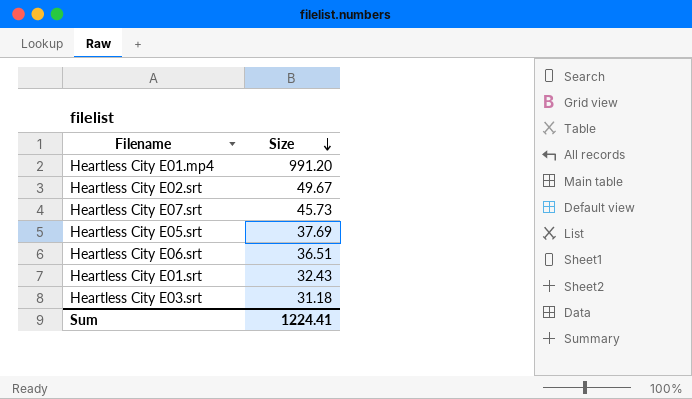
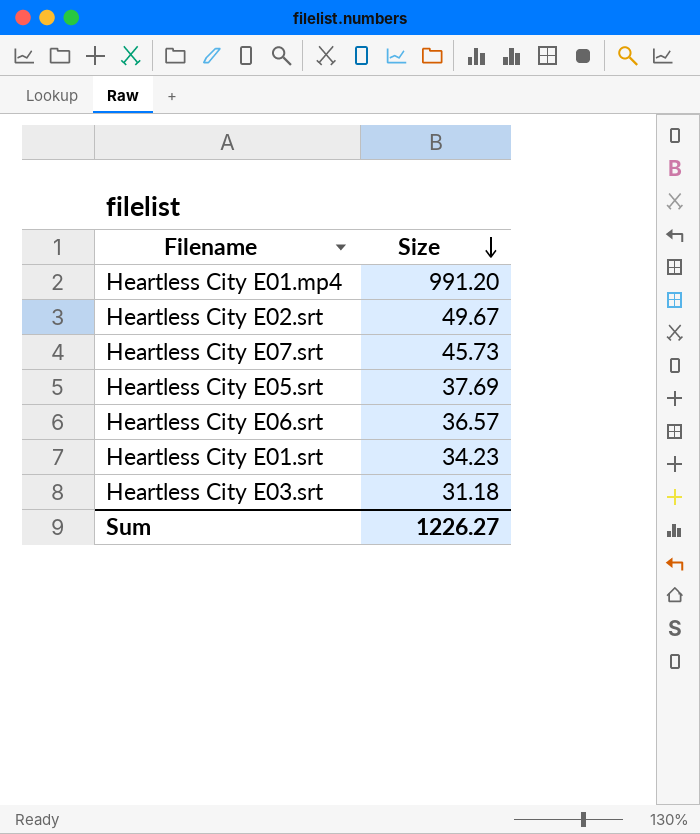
Heartless City E06.srt | Size: 36.51 -> 36.57
Heartless City E01.srt | Size: 32.43 -> 34.23
Sum | Size: 1224.41 -> 1226.27

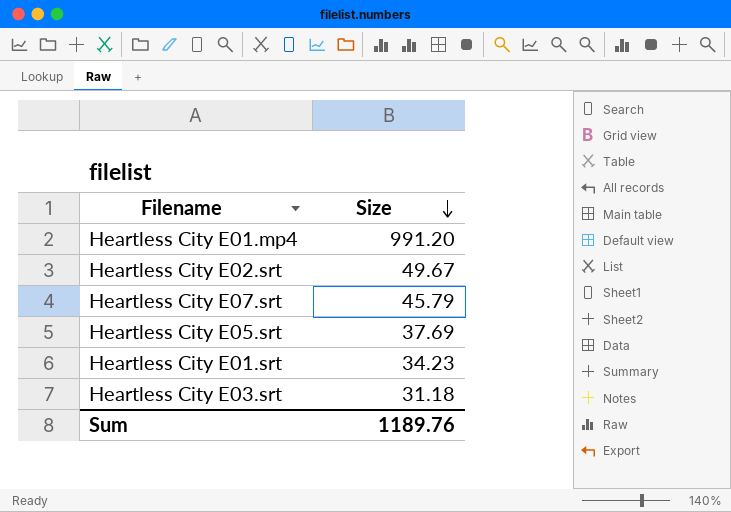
row Heartless City E06.srt: 36.57 -> none
Heartless City E07.srt | Size: 45.73 -> 45.79
Sum | Size: 1226.27 -> 1189.76

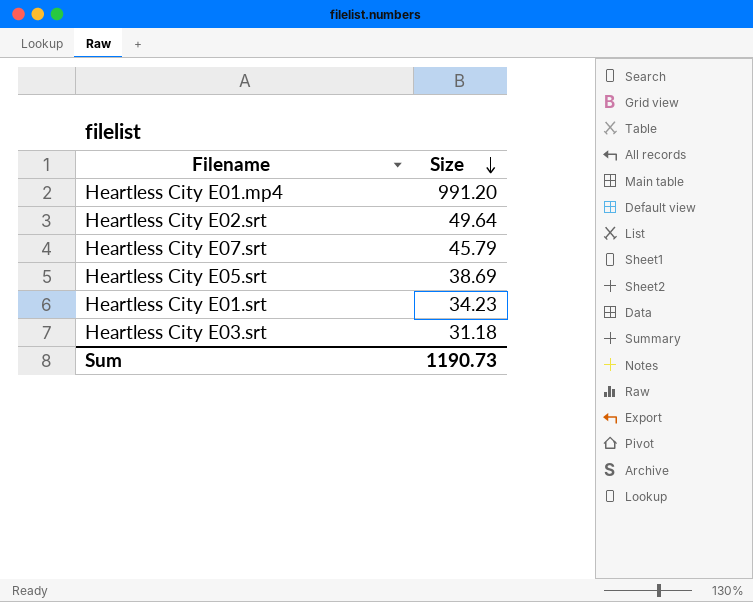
Heartless City E02.srt | Size: 49.67 -> 49.64
Heartless City E05.srt | Size: 37.69 -> 38.69
Sum | Size: 1189.76 -> 1190.73

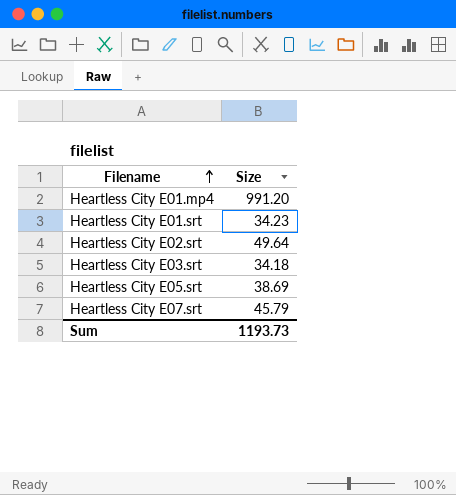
row order: Size descending -> Filename ascending
Heartless City E03.srt | Size: 31.18 -> 34.18
Sum | Size: 1190.73 -> 1193.73

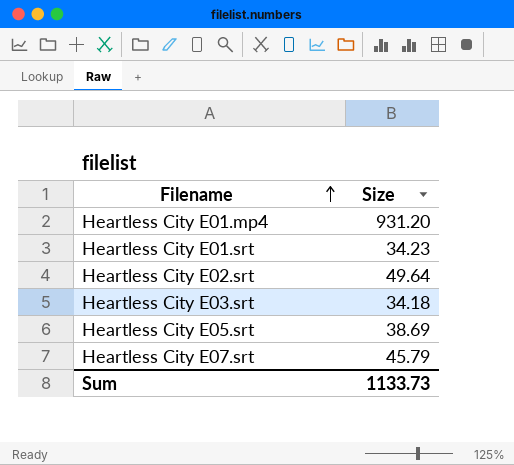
Heartless City E01.mp4 | Size: 991.20 -> 931.20
Sum | Size: 1193.73 -> 1133.73

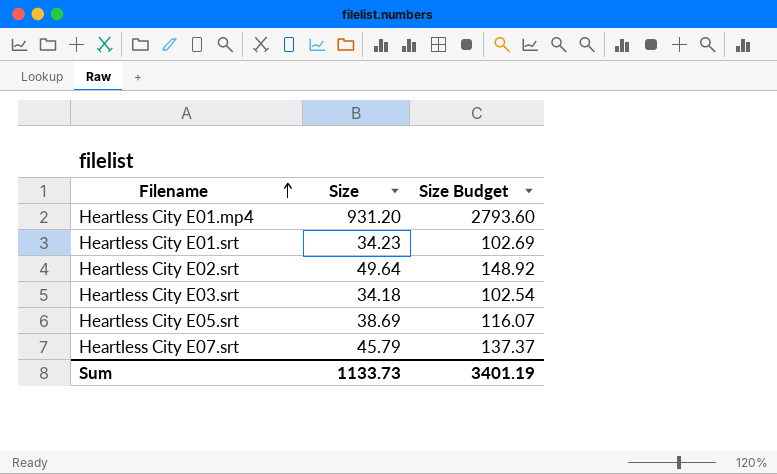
column Size Budget | formula: none -> [Size] * 3

